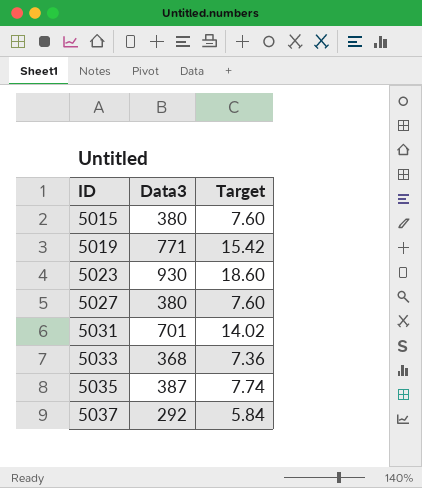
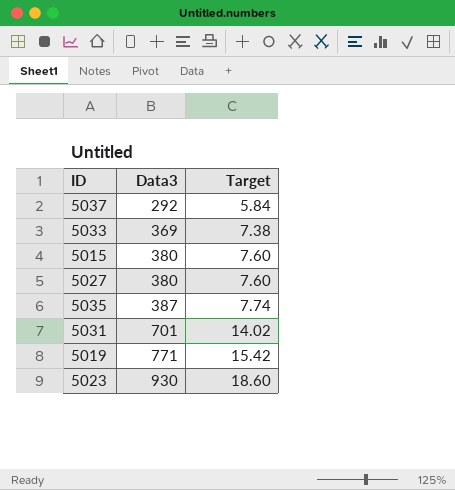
row order: ID ascending -> Data3 ascending
5033 | Data3: 368 -> 369
5033 | Target: 7.36 -> 7.38

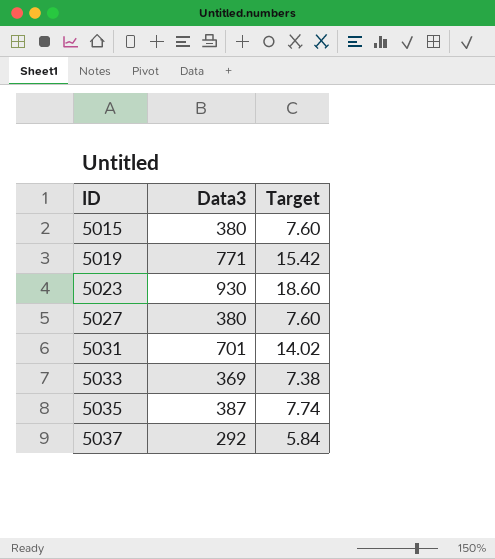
row order: Data3 ascending -> ID ascending

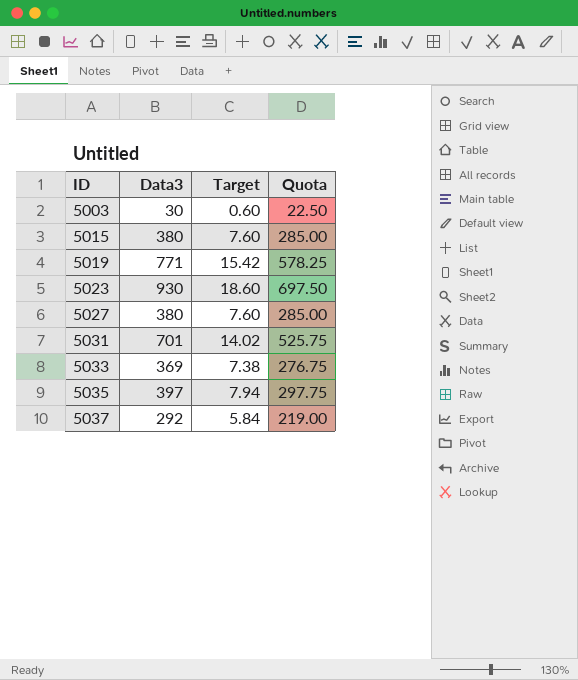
column Quota | formula: none -> [Data3] * 0.75
row 5003: none -> 30 | 0.60 | 22.50
5035 | Data3: 387 -> 397
5035 | Target: 7.74 -> 7.94

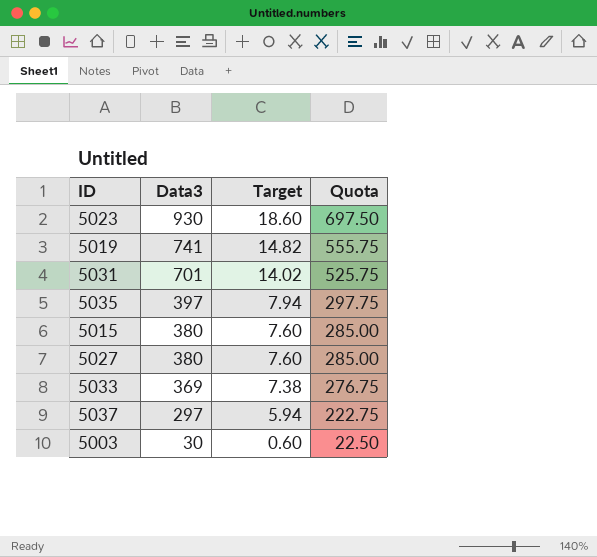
row order: ID ascending -> Data3 descending
5019 | Data3: 771 -> 741
5019 | Target: 15.42 -> 14.82
5019 | Quota: 578.25 -> 555.75
5037 | Data3: 292 -> 297
5037 | Target: 5.84 -> 5.94
5037 | Quota: 219.00 -> 222.75

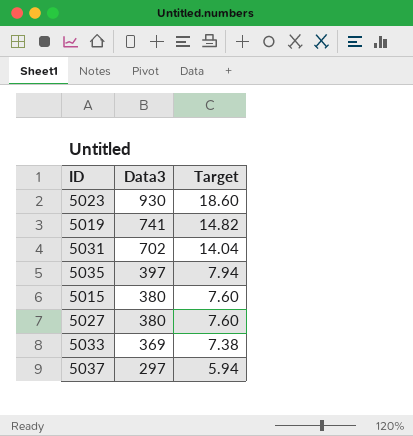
column Quota | formula: [Data3] * 0.75 -> none
row 5003: 30 | 0.60 | 22.50 -> none
5031 | Data3: 701 -> 702
5031 | Target: 14.02 -> 14.04

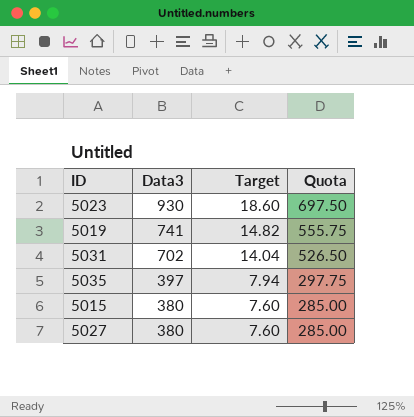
column Quota | formula: none -> [Data3] * 0.75
row 5033: 369 | 7.38 -> none
row 5037: 297 | 5.94 -> none

